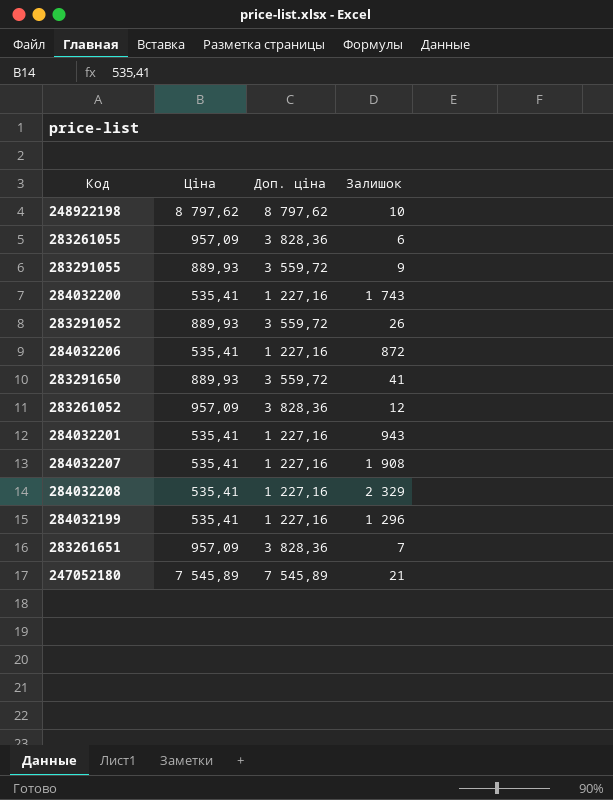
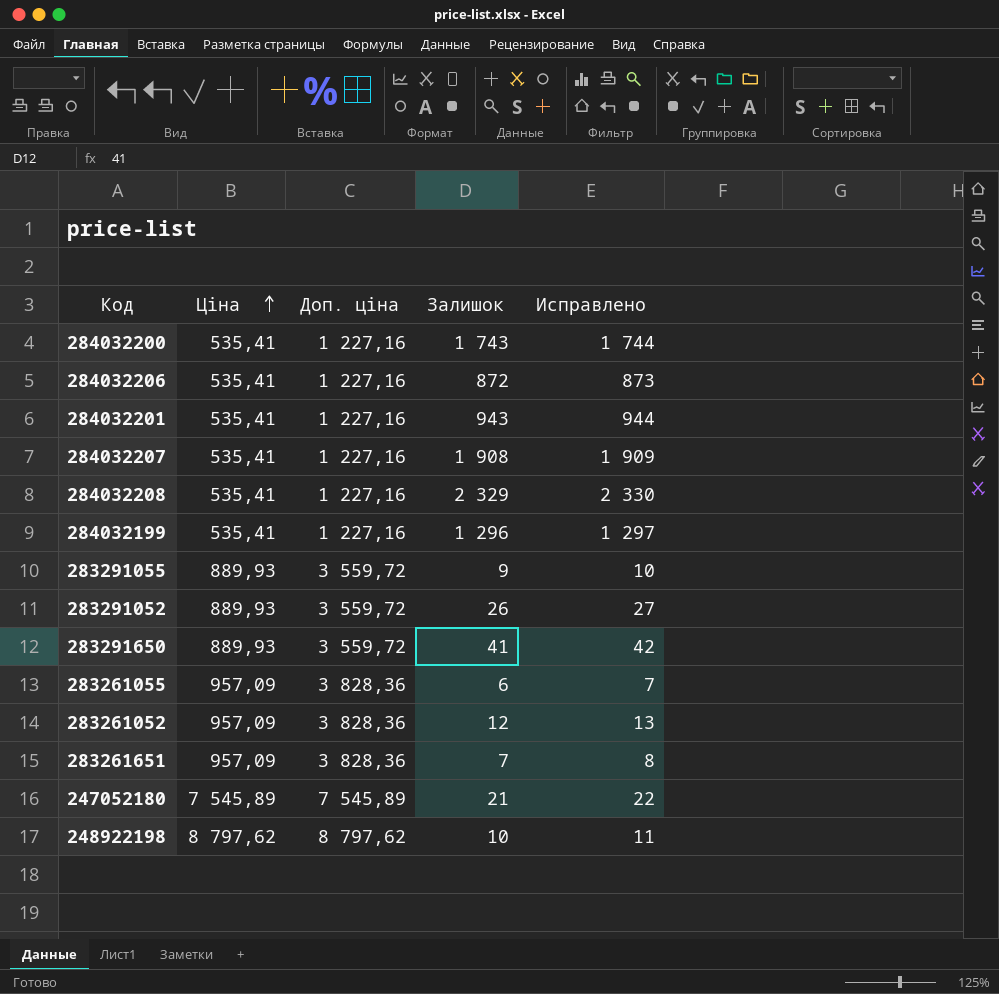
row order: none -> Ціна ascending
column Исправлено | formula: none -> [Залишок] + 1

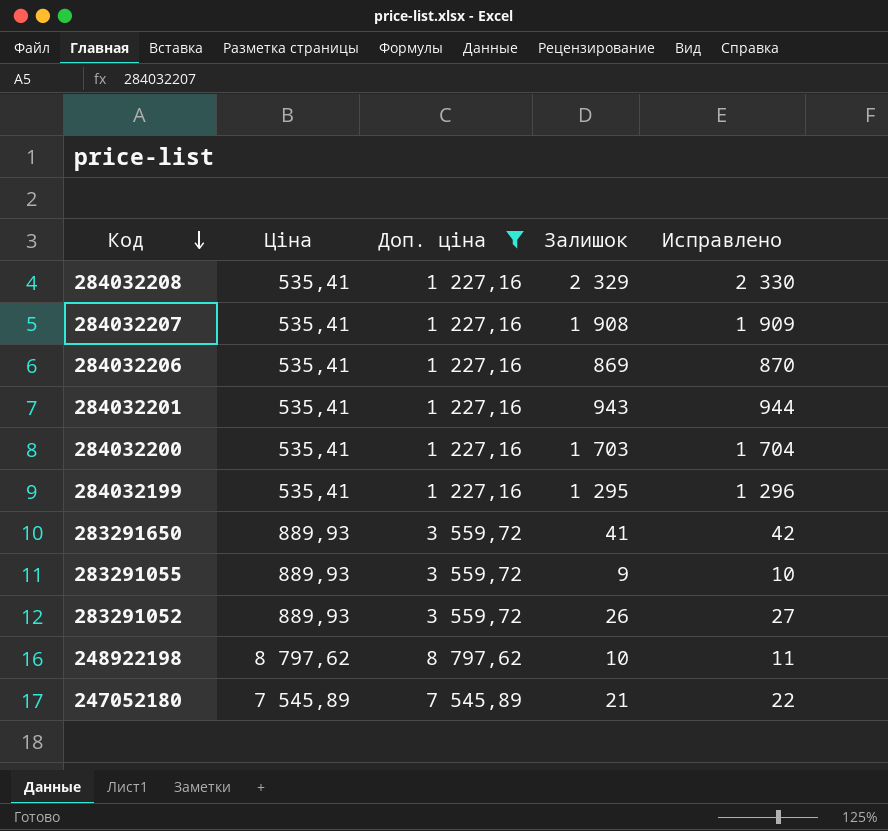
filter: none -> Доп. ціна != 3 828,36
row order: Ціна ascending -> Код descending
284032206 | Залишок: 872 -> 869
284032206 | Исправлено: 873 -> 870
284032200 | Залишок: 1 743 -> 1 703
284032200 | Исправлено: 1 744 -> 1 704
284032199 | Залишок: 1 296 -> 1 295
284032199 | Исправлено: 1 297 -> 1 296

